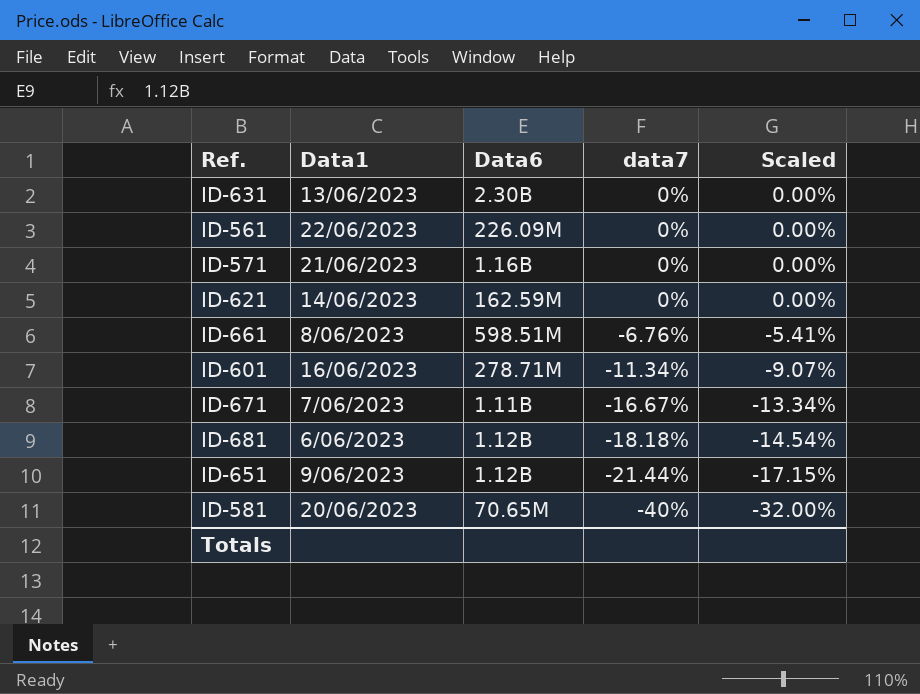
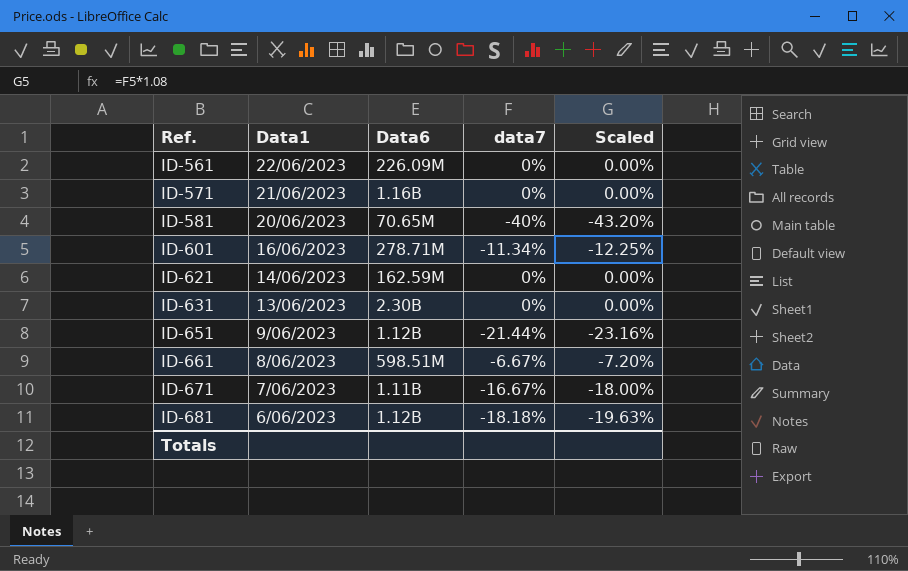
row order: data7 descending -> Ref. ascending
column Scaled | formula: [data7] * 0.8 -> [data7] * 1.08
ID-661 | data7: -6.76% -> -6.67%

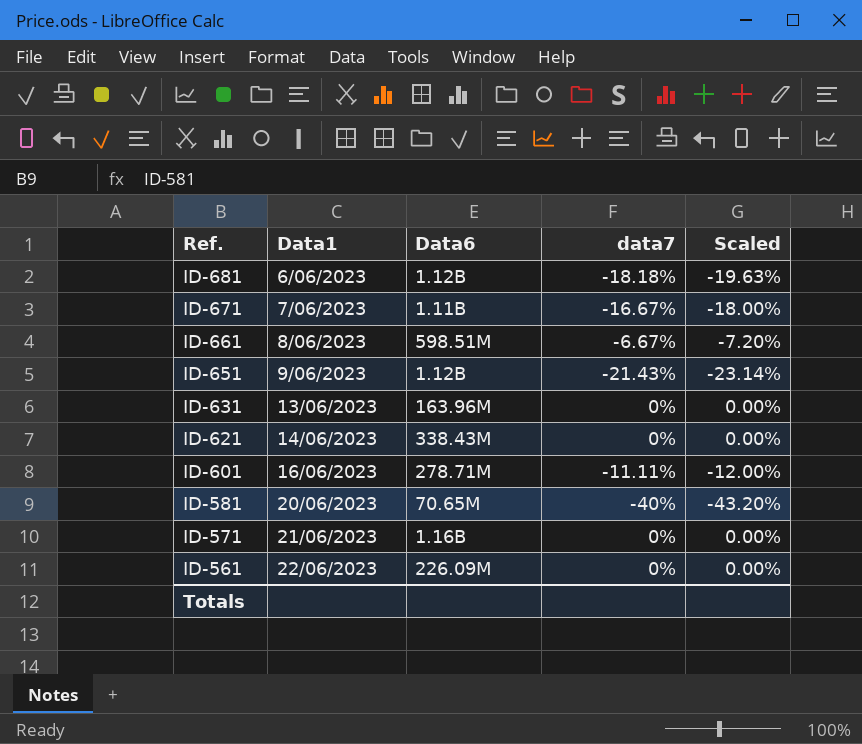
row order: Ref. ascending -> Ref. descending
ID-651 | data7: -21.44% -> -21.43%
ID-651 | Scaled: -23.16% -> -23.14%
ID-631 | Data6: 2.30B -> 163.96M
ID-621 | Data6: 162.59M -> 338.43M
ID-601 | data7: -11.34% -> -11.11%
ID-601 | Scaled: -12.25% -> -12.00%

